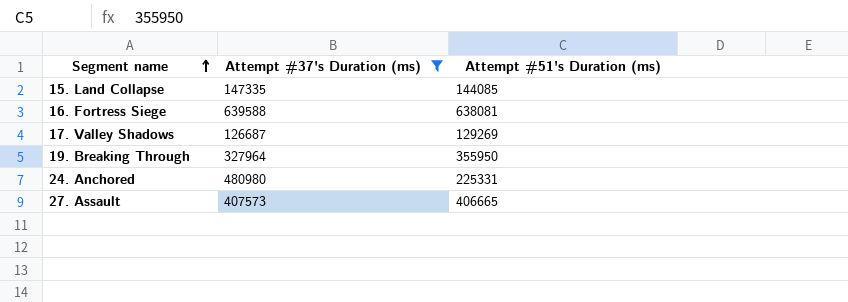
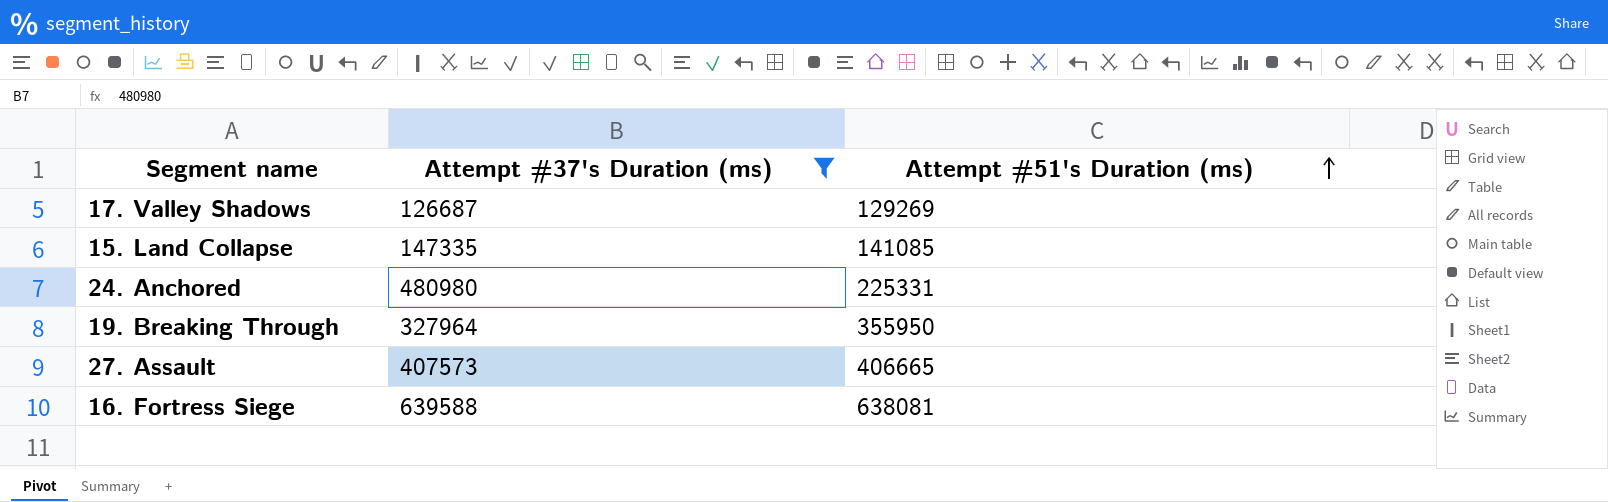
row order: Segment name ascending -> Attempt #51's Duration (ms) ascending
15. Land Collapse | Attempt #51's Duration (ms): 144085 -> 141085

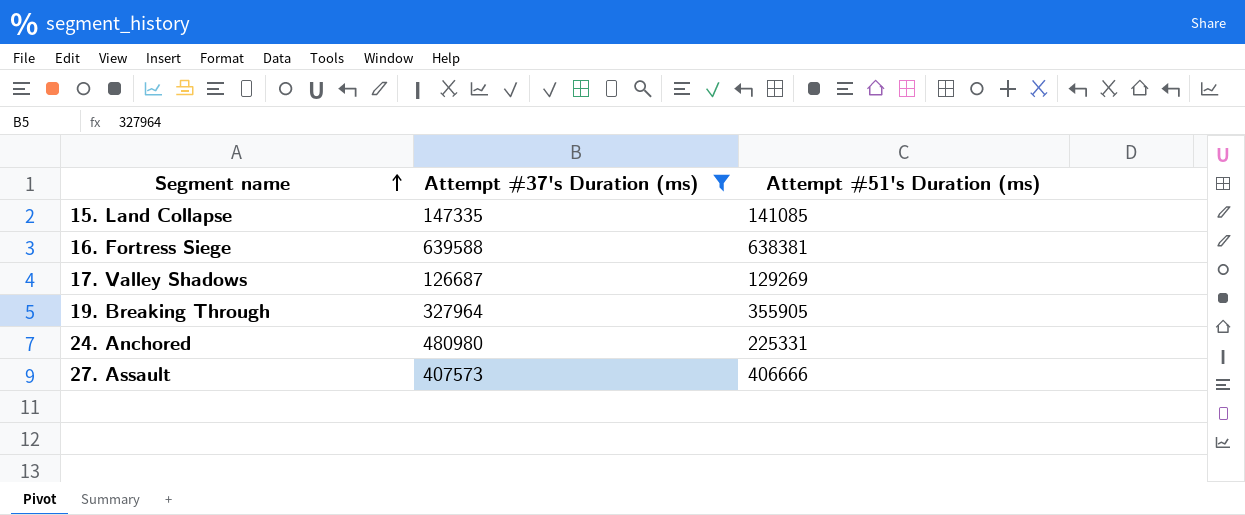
row order: Attempt #51's Duration (ms) ascending -> Segment name ascending
16. Fortress Siege | Attempt #51's Duration (ms): 638081 -> 638381
19. Breaking Through | Attempt #51's Duration (ms): 355950 -> 355905
27. Assault | Attempt #51's Duration (ms): 406665 -> 406666

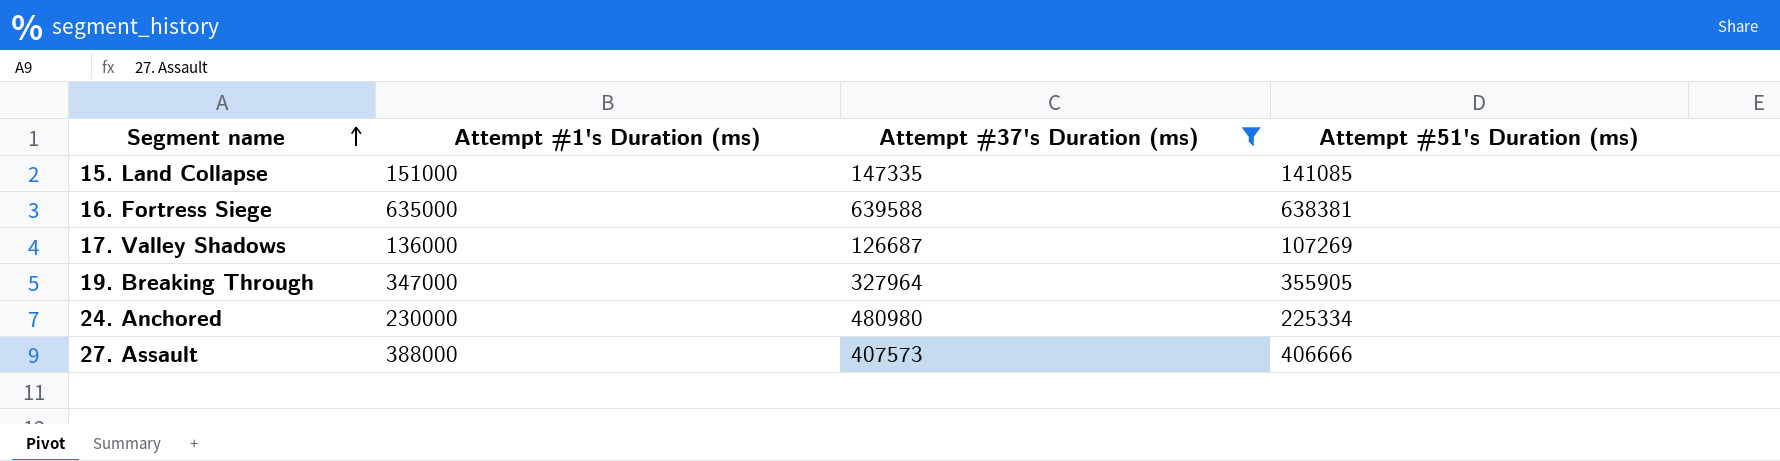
column Attempt #1's Duration (ms) | position: none -> 2
17. Valley Shadows | Attempt #51's Duration (ms): 129269 -> 107269
24. Anchored | Attempt #51's Duration (ms): 225331 -> 225334

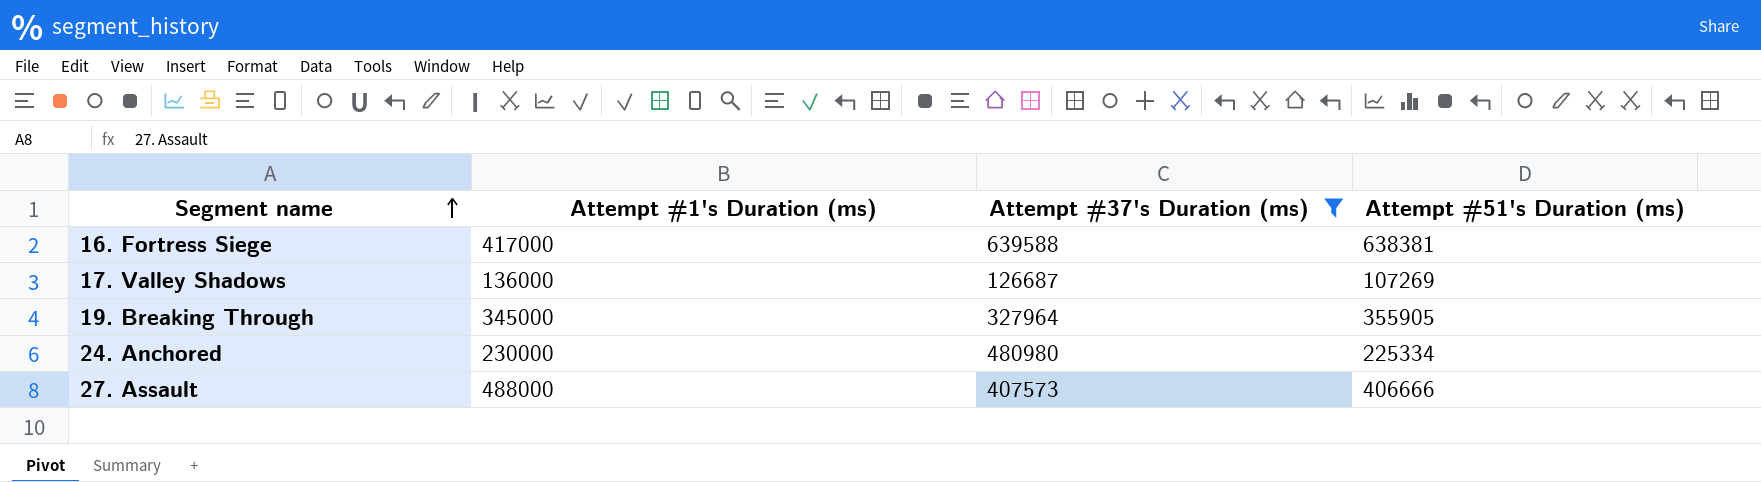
row 15. Land Collapse: 151000 | 147335 | 141085 -> none
16. Fortress Siege | Attempt #1's Duration (ms): 635000 -> 417000
19. Breaking Through | Attempt #1's Duration (ms): 347000 -> 345000
27. Assault | Attempt #1's Duration (ms): 388000 -> 488000

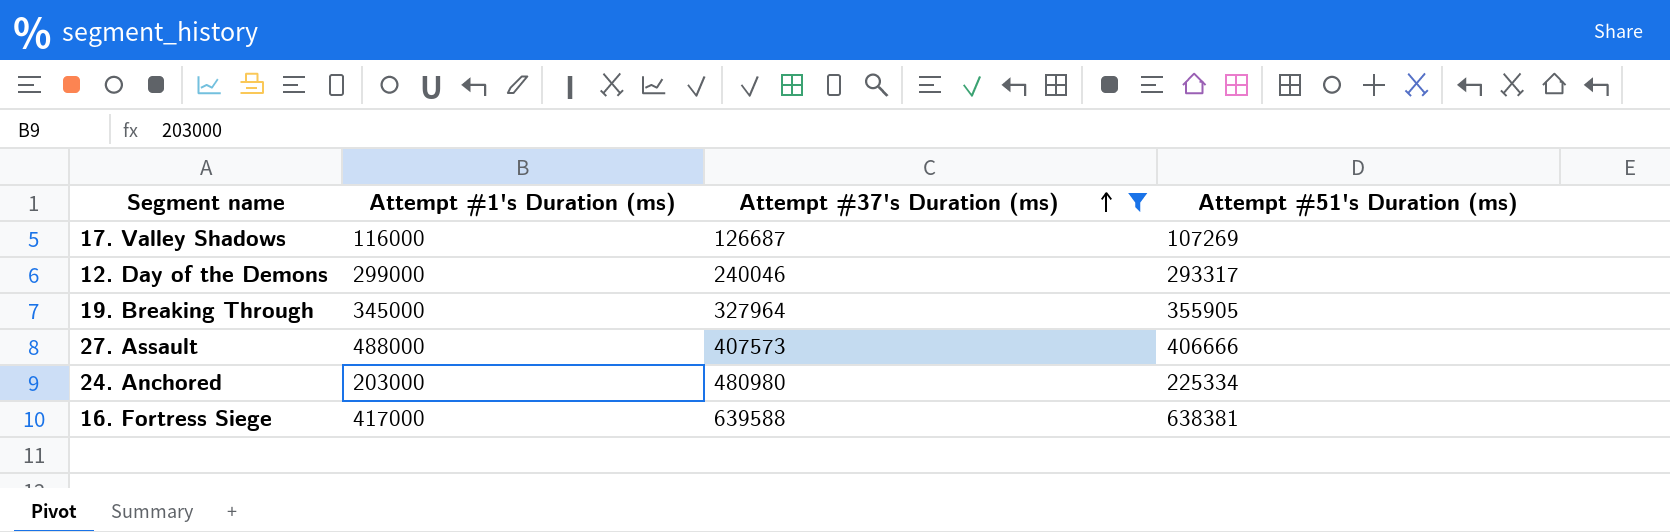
row order: Segment name ascending -> Attempt #37's Duration (ms) ascending
17. Valley Shadows | Attempt #1's Duration (ms): 136000 -> 116000
row 12. Day of the Demons: none -> 299000 | 240046 | 293317
24. Anchored | Attempt #1's Duration (ms): 230000 -> 203000

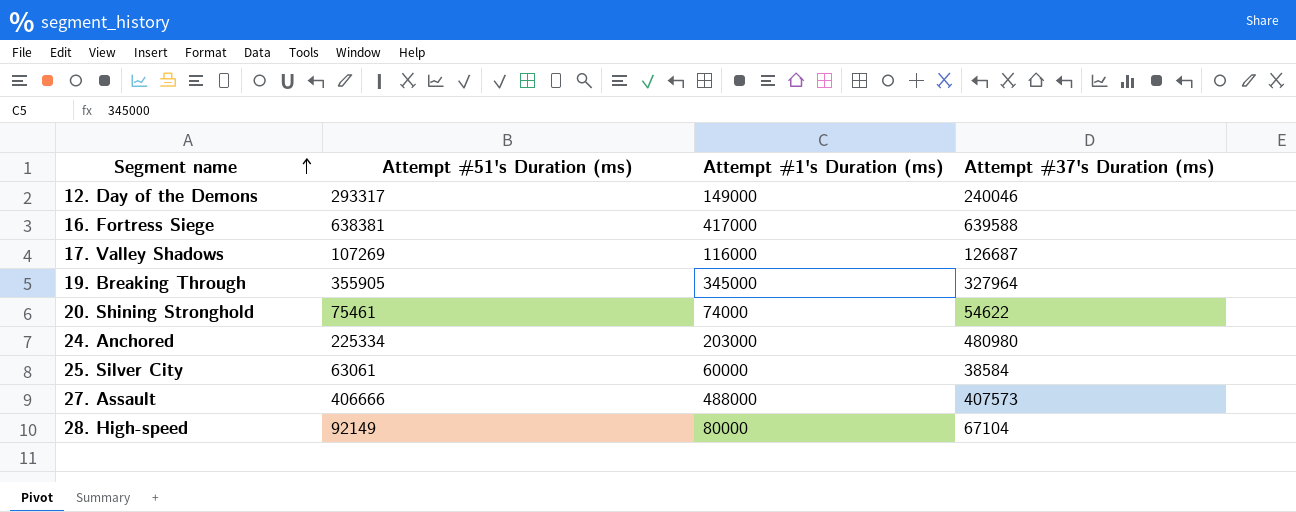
filter: Attempt #37's Duration (ms) >= 126687 -> none
row order: Attempt #37's Duration (ms) ascending -> Segment name ascending
column Attempt #51's Duration (ms) | position: 4 -> 2
12. Day of the Demons | Attempt #1's Duration (ms): 299000 -> 149000

